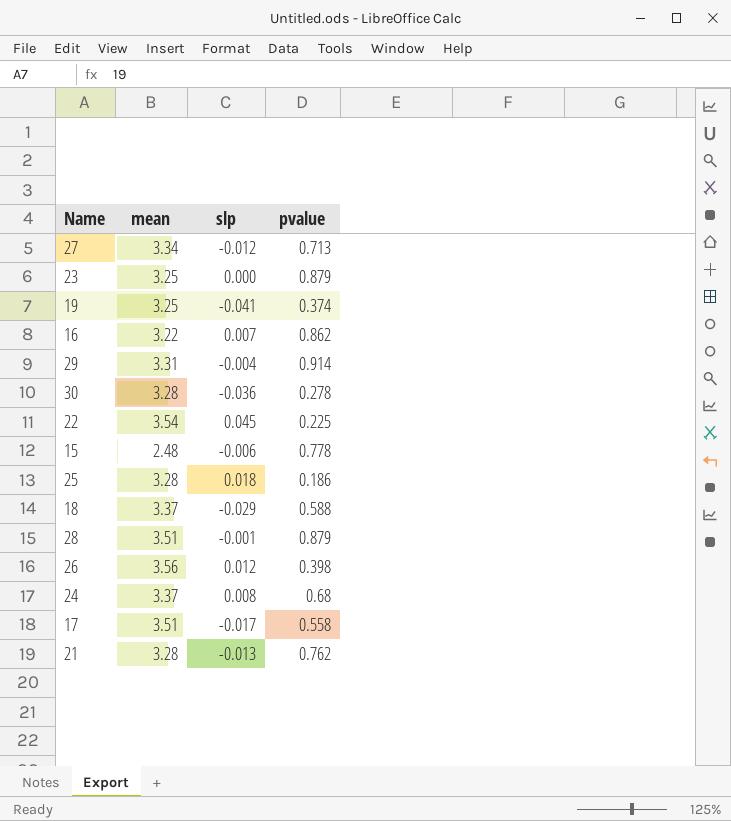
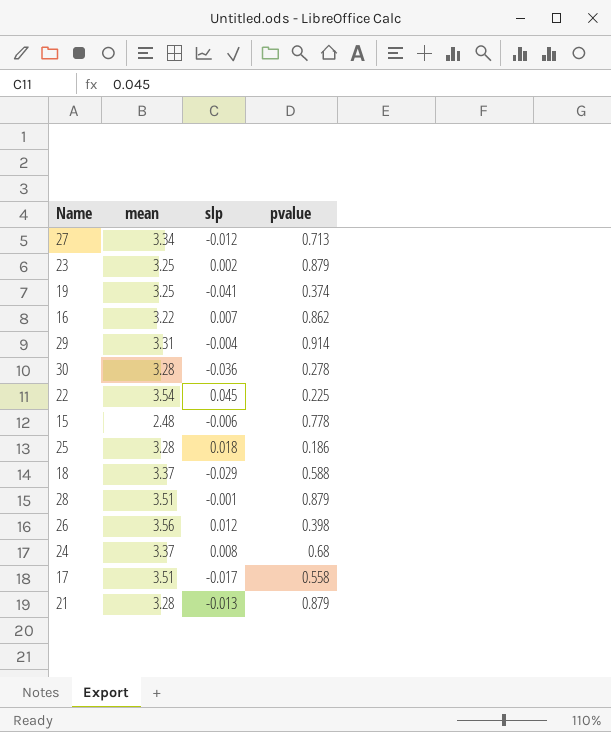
23 | slp: 0.000 -> 0.002
21 | pvalue: 0.762 -> 0.879

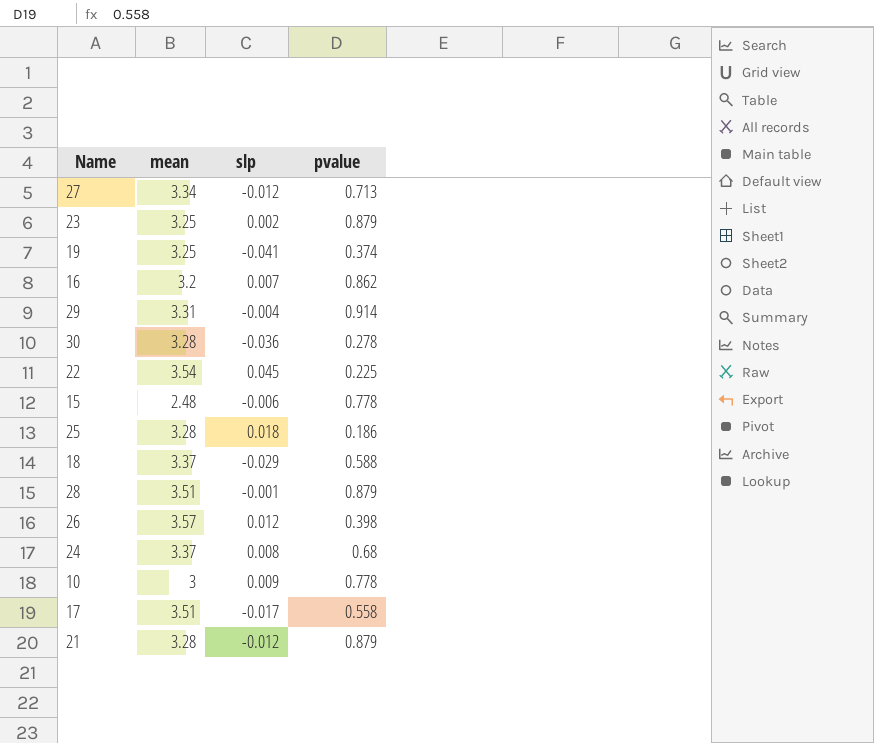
16 | mean: 3.22 -> 3.2
26 | mean: 3.56 -> 3.57
row 10: none -> 3 | 0.009 | 0.778
21 | slp: -0.013 -> -0.012

